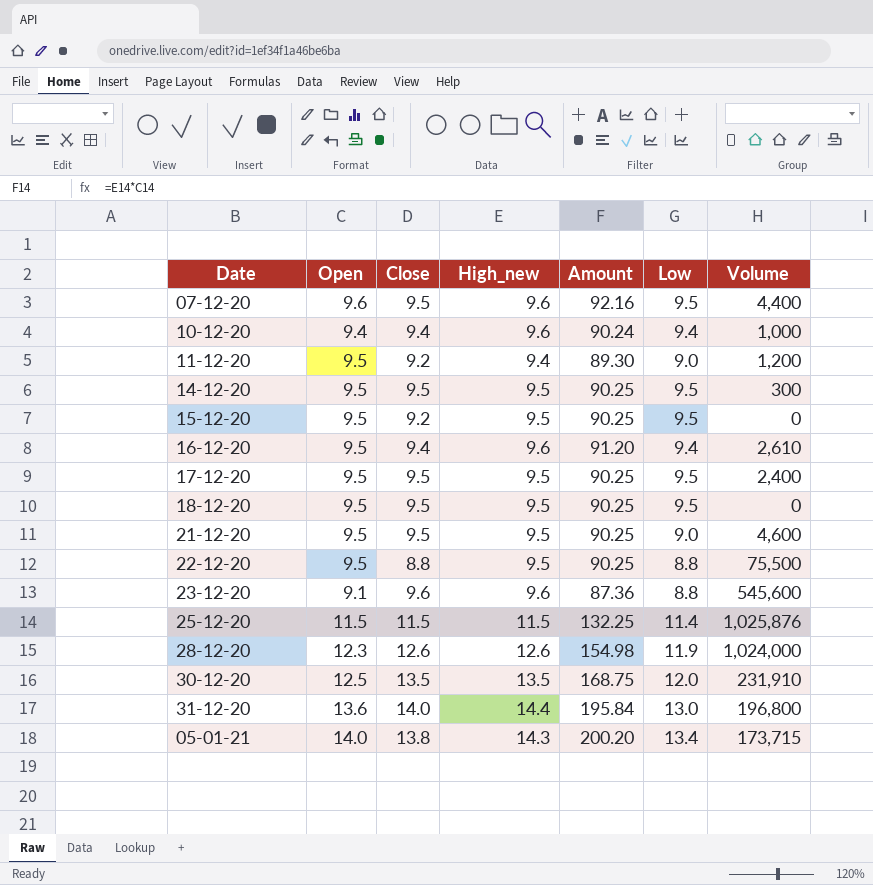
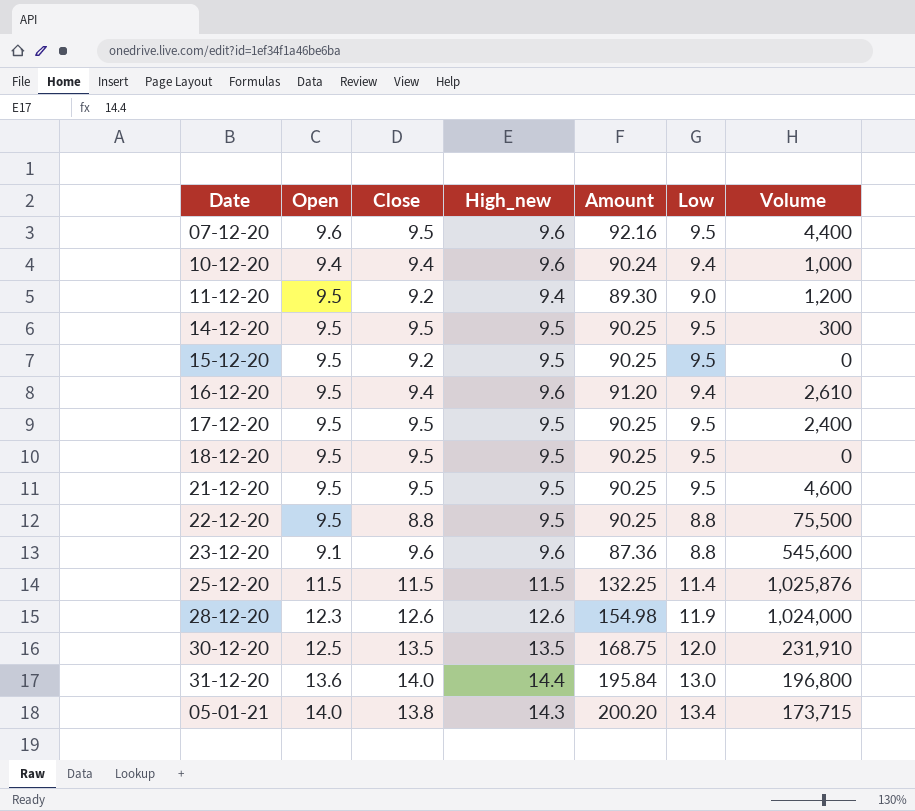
21-12-20 | Low: 9.0 -> 9.5

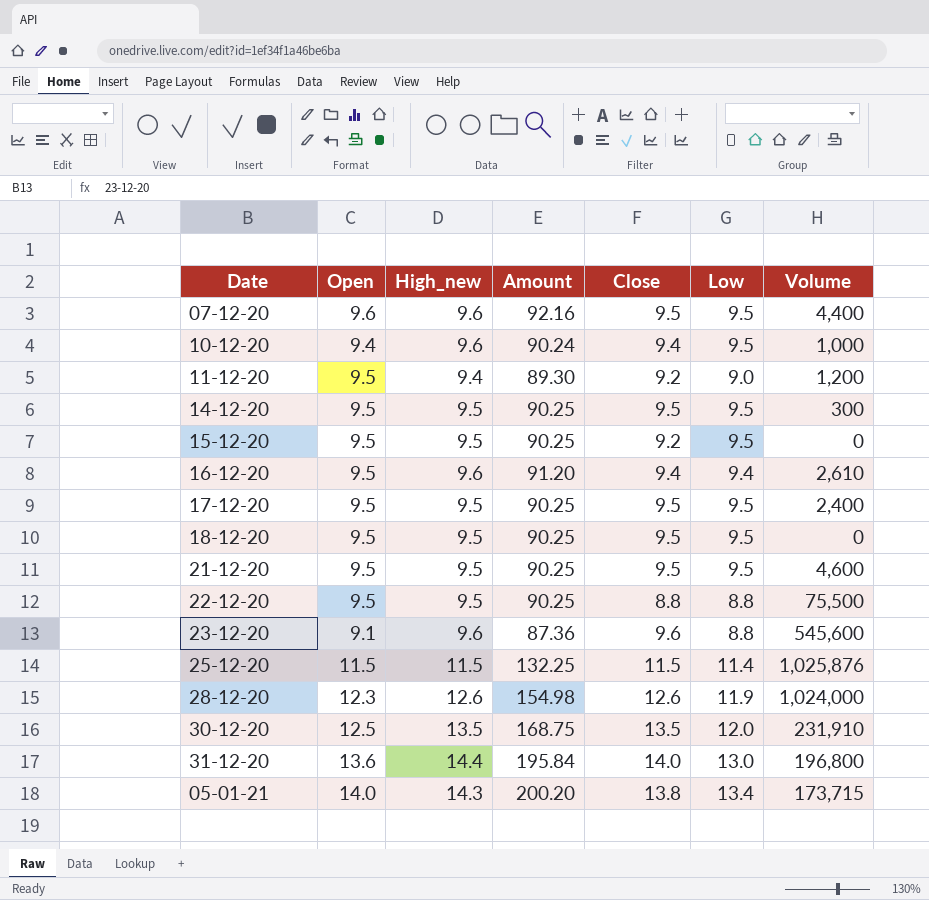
column Close | position: 3 -> 5
10-12-20 | Low: 9.4 -> 9.5

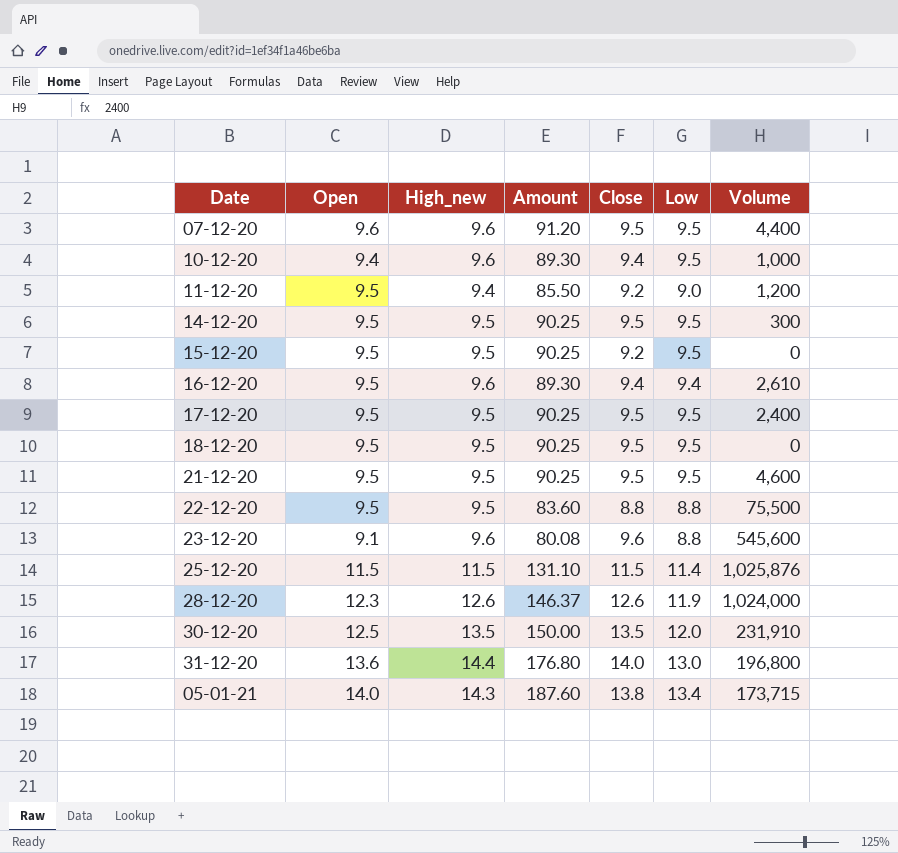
column Amount | formula: [Open] * [High_new] -> [Open] * [Low]

